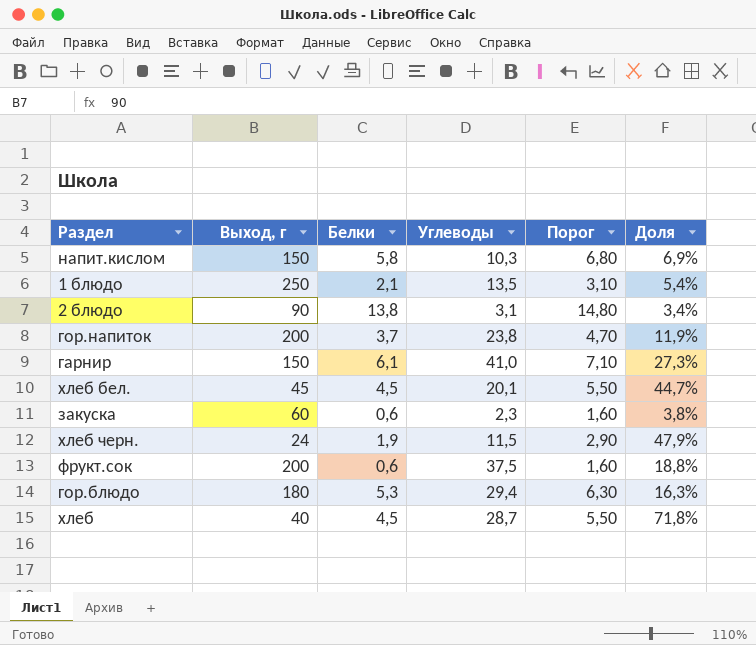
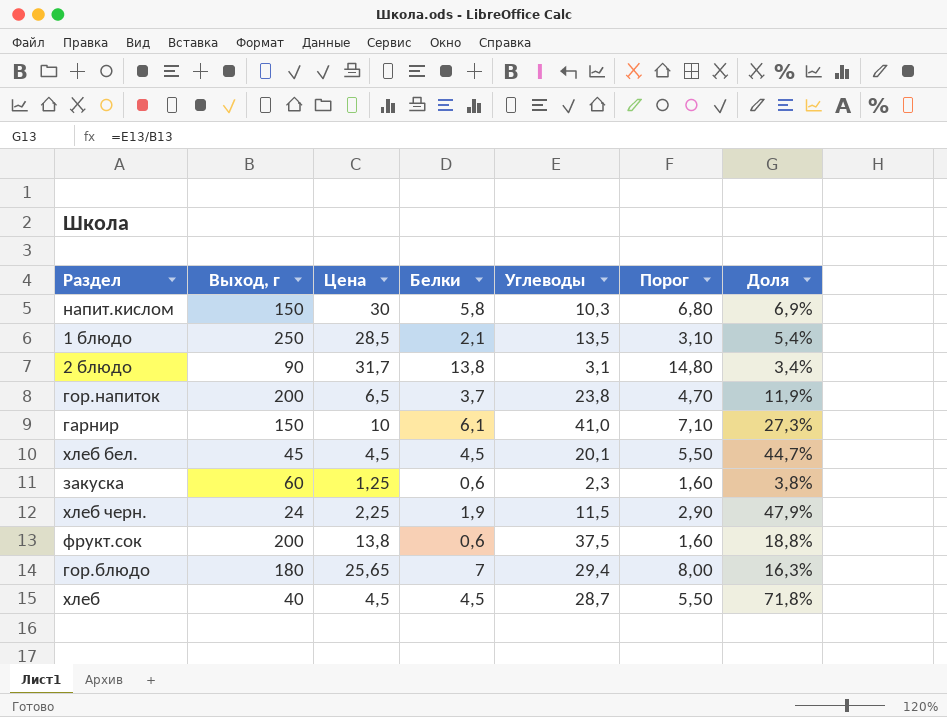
column Цена | position: none -> 3
гор.блюдо | Белки: 5,3 -> 7
гор.блюдо | Порог: 6,30 -> 8,00

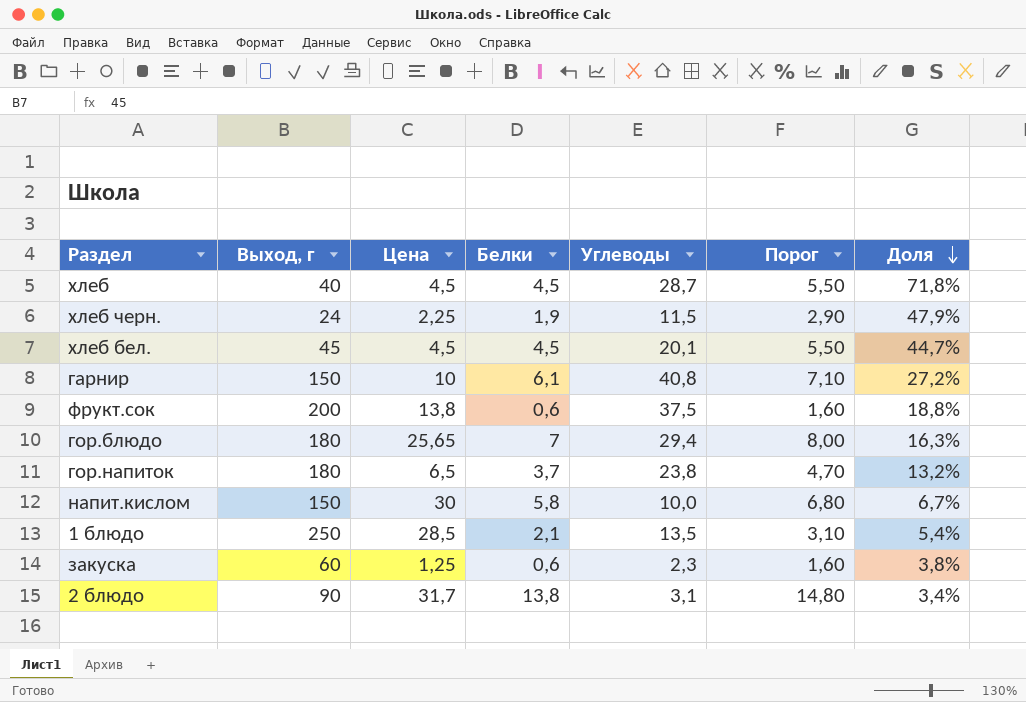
row order: none -> Доля descending
гарнир | Углеводы: 41,0 -> 40,8
гарнир | Доля: 27,3% -> 27,2%
гор.напиток | Выход, г: 200 -> 180
гор.напиток | Доля: 11,9% -> 13,2%
напит.кислом | Углеводы: 10,3 -> 10,0
напит.кислом | Доля: 6,9% -> 6,7%

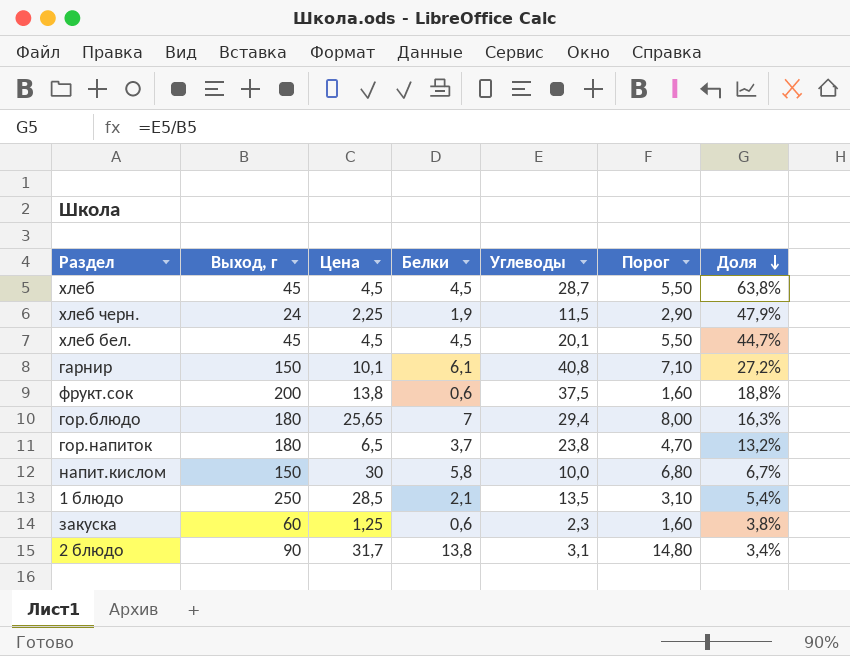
хлеб | Выход, г: 40 -> 45
хлеб | Доля: 71,8% -> 63,8%
гарнир | Цена: 10 -> 10,1

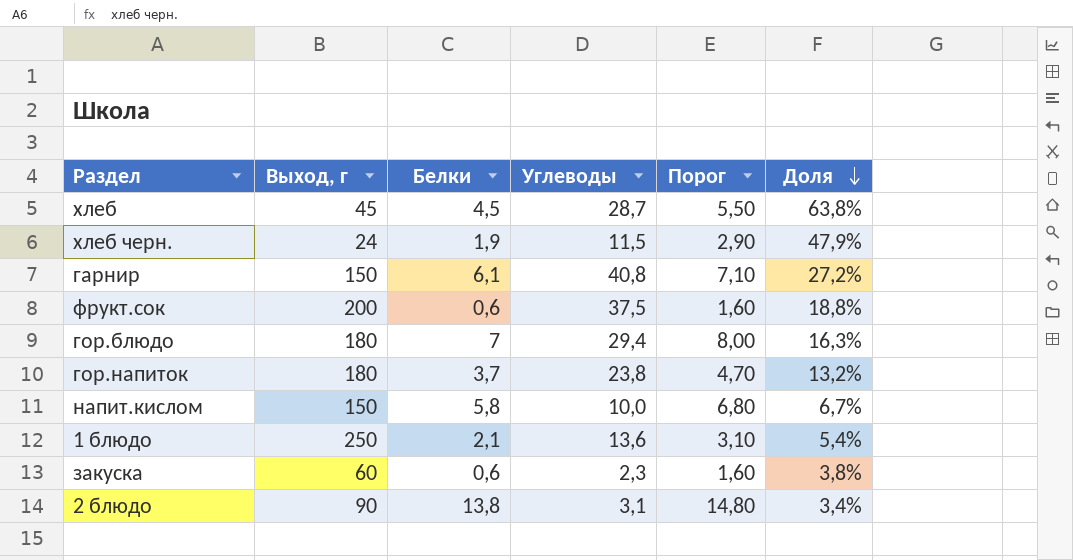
column Цена | position: 3 -> none
row хлеб бел.: 45 | 4,5 | 4,5 | 20,1 | 5,50 | 44,7% -> none
1 блюдо | Углеводы: 13,5 -> 13,6

